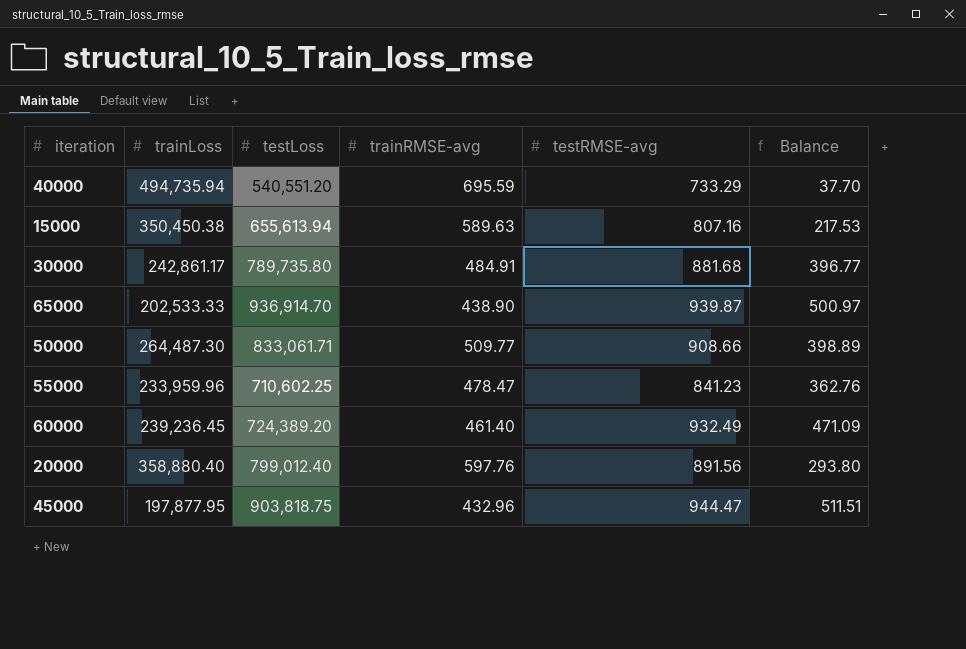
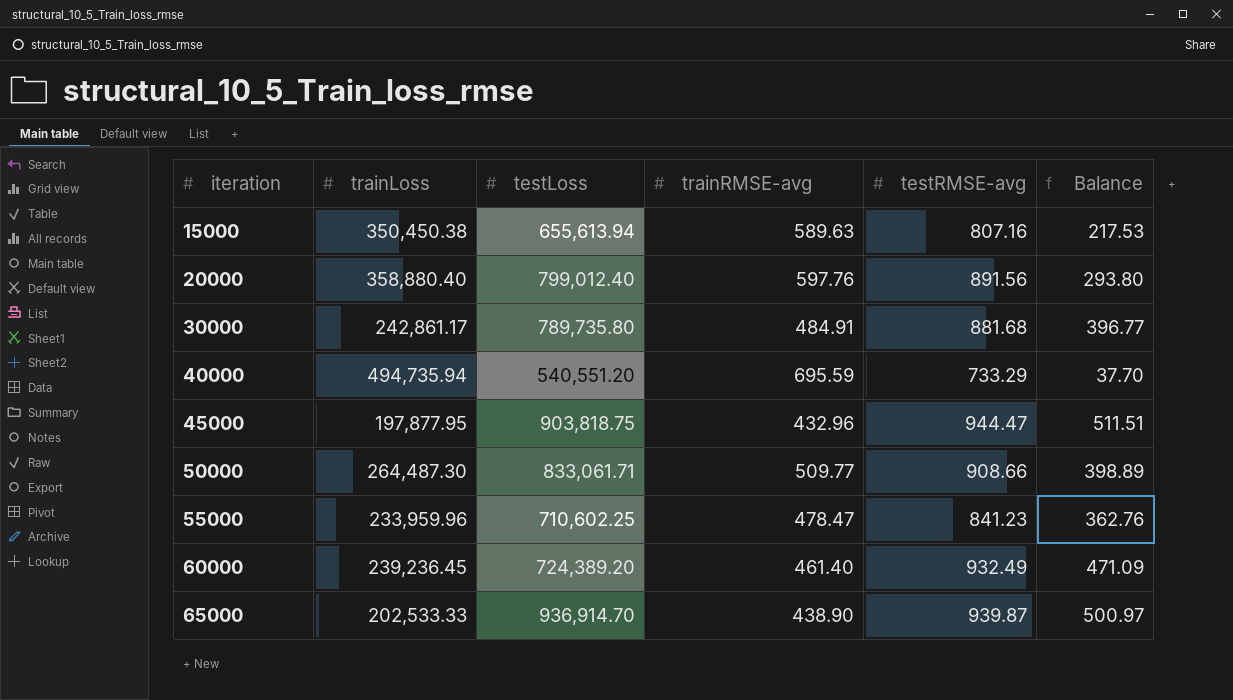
row order: none -> iteration ascending

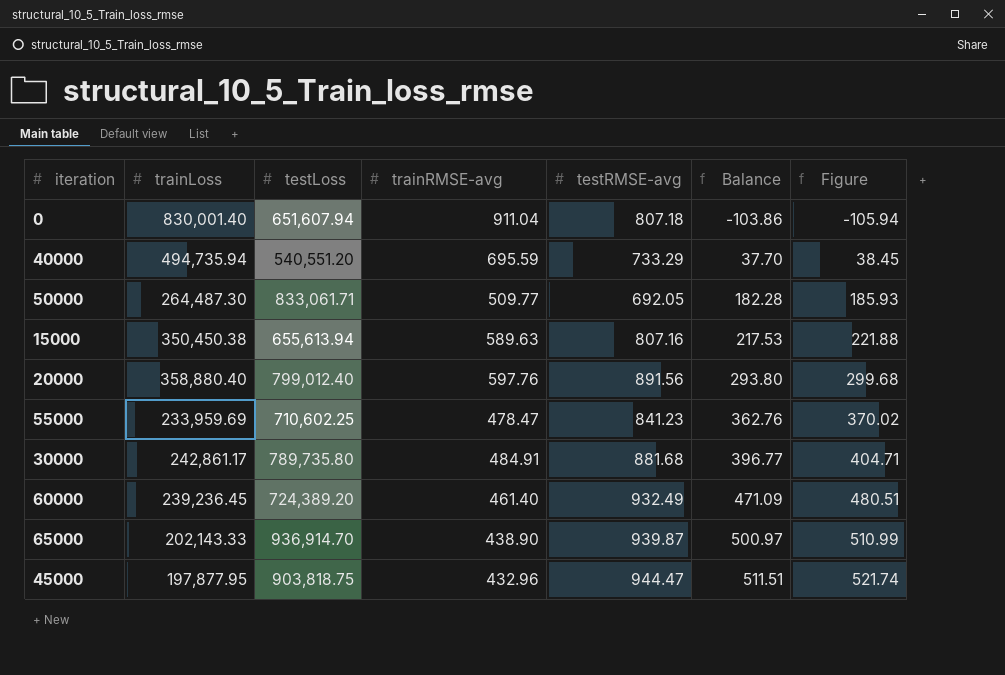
row order: iteration ascending -> Balance ascending
column Figure | formula: none -> [Balance] * 1.02
row 0: none -> 830,001.40 | 651,607.94 | 911.04 | 807.18 | -103.86 | -105.94
50000 | testRMSE-avg: 908.66 -> 692.05
50000 | Balance: 398.89 -> 182.28
55000 | trainLoss: 233,959.96 -> 233,959.69
65000 | trainLoss: 202,533.33 -> 202,143.33

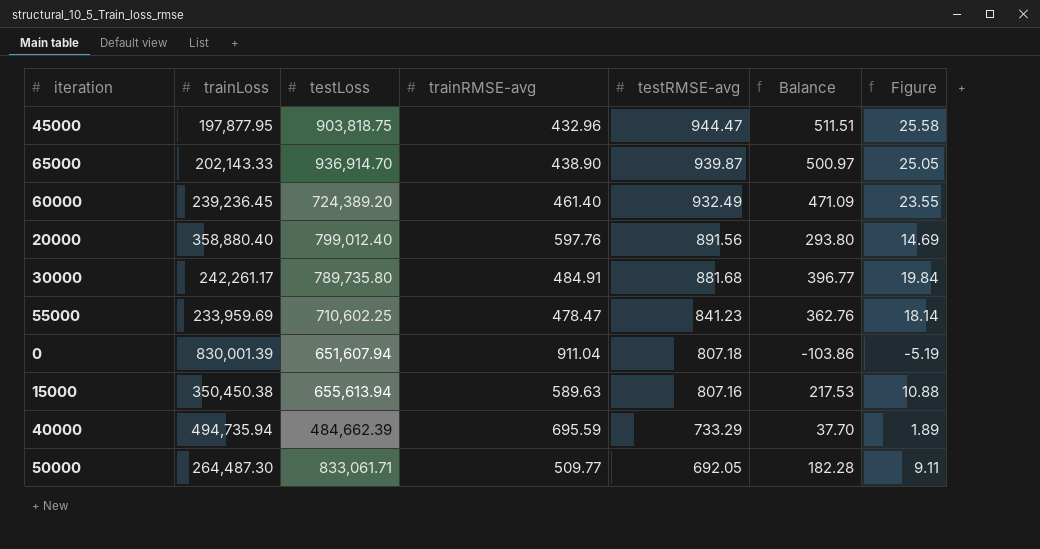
row order: Balance ascending -> testRMSE-avg descending
column Figure | formula: [Balance] * 1.02 -> [Balance] * 0.05
30000 | trainLoss: 242,861.17 -> 242,261.17
0 | trainLoss: 830,001.40 -> 830,001.39
40000 | testLoss: 540,551.20 -> 484,662.39

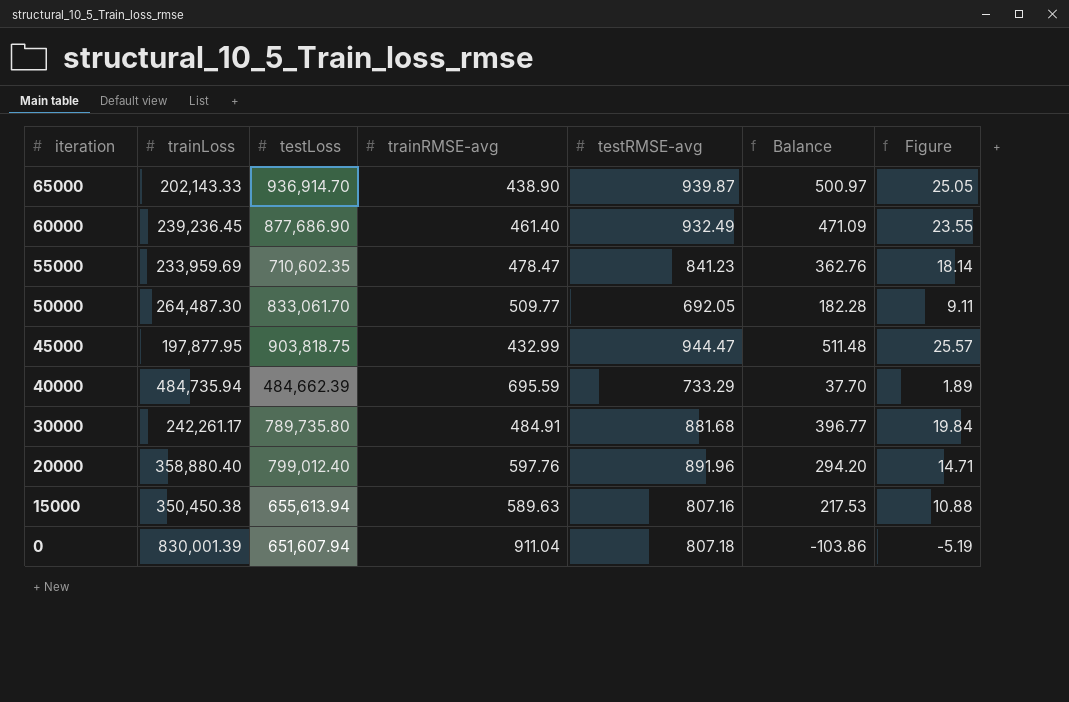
row order: testRMSE-avg descending -> iteration descending
60000 | testLoss: 724,389.20 -> 877,686.90
55000 | testLoss: 710,602.25 -> 710,602.35
50000 | testLoss: 833,061.71 -> 833,061.70
45000 | trainRMSE-avg: 432.96 -> 432.99
45000 | Balance: 511.51 -> 511.48
45000 | Figure: 25.58 -> 25.57
40000 | trainLoss: 494,735.94 -> 484,735.94
20000 | testRMSE-avg: 891.56 -> 891.96
20000 | Balance: 293.80 -> 294.20
20000 | Figure: 14.69 -> 14.71

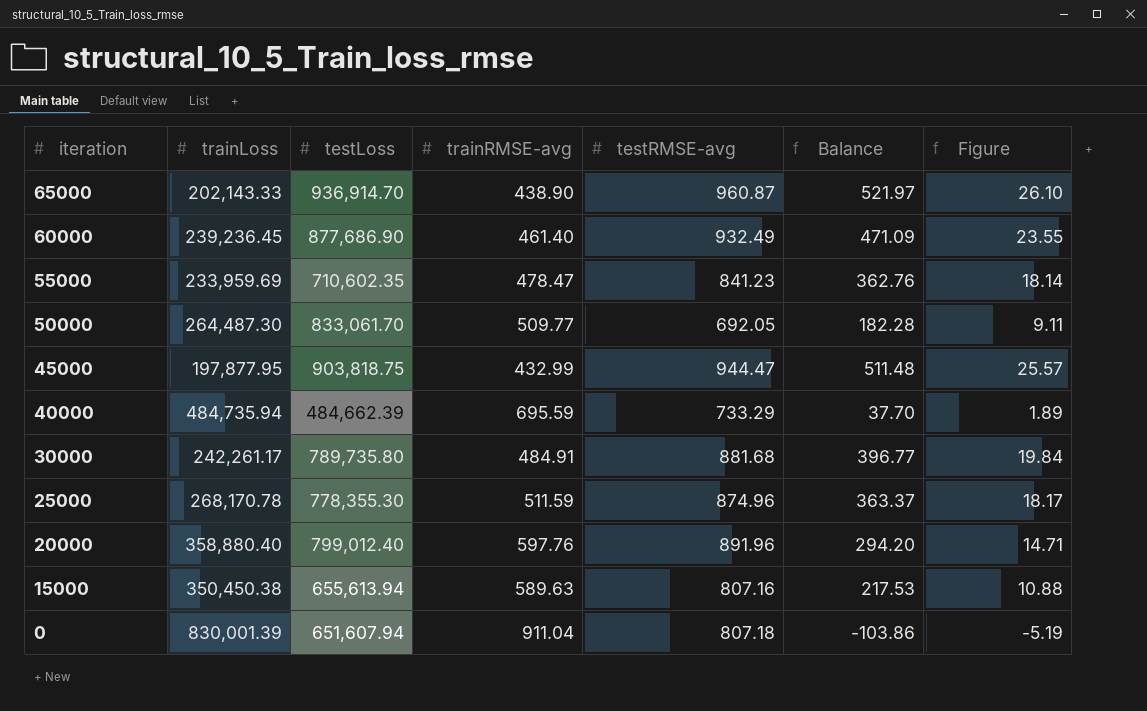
65000 | testRMSE-avg: 939.87 -> 960.87
65000 | Balance: 500.97 -> 521.97
65000 | Figure: 25.05 -> 26.10
row 25000: none -> 268,170.78 | 778,355.30 | 511.59 | 874.96 | 363.37 | 18.17

